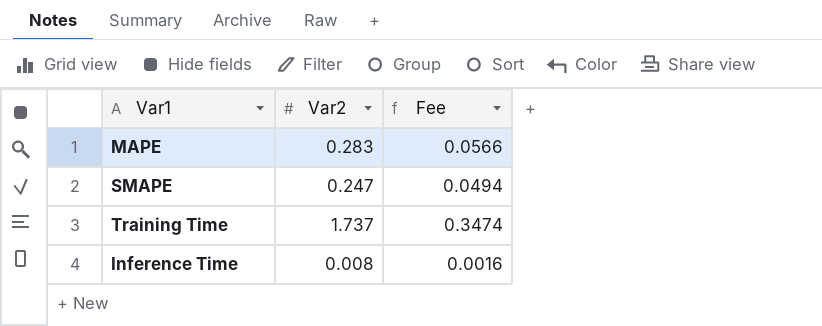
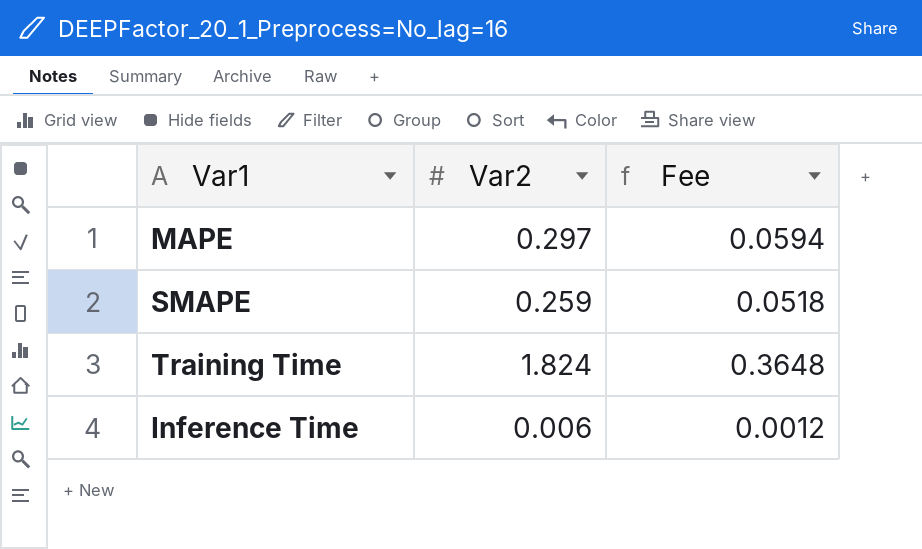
MAPE | Var2: 0.283 -> 0.297
MAPE | Fee: 0.0566 -> 0.0594
SMAPE | Var2: 0.247 -> 0.259
SMAPE | Fee: 0.0494 -> 0.0518
Training Time | Var2: 1.737 -> 1.824
Training Time | Fee: 0.3474 -> 0.3648
Inference Time | Var2: 0.008 -> 0.006
Inference Time | Fee: 0.0016 -> 0.0012

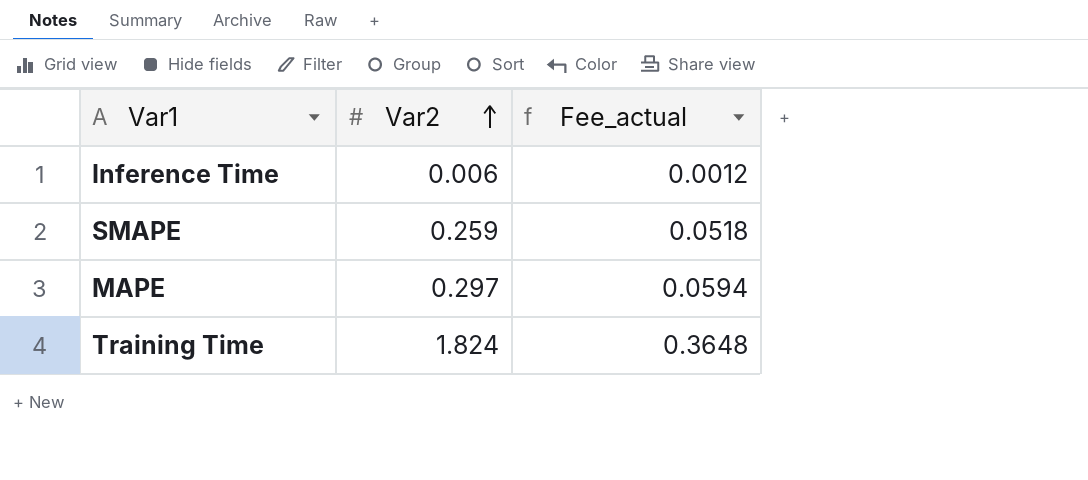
row order: none -> Var2 ascending
column name: Fee -> Fee_actual

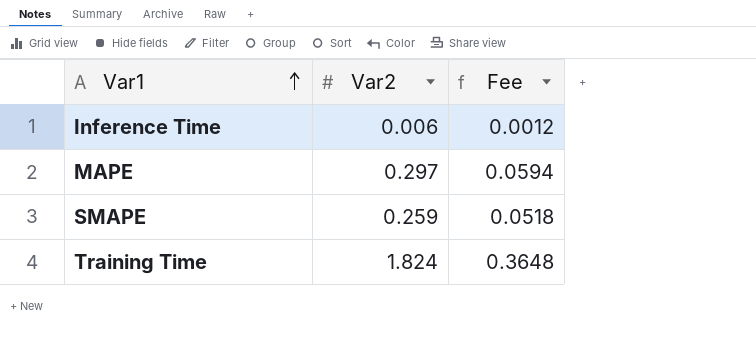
row order: Var2 ascending -> Var1 ascending
column name: Fee_actual -> Fee

